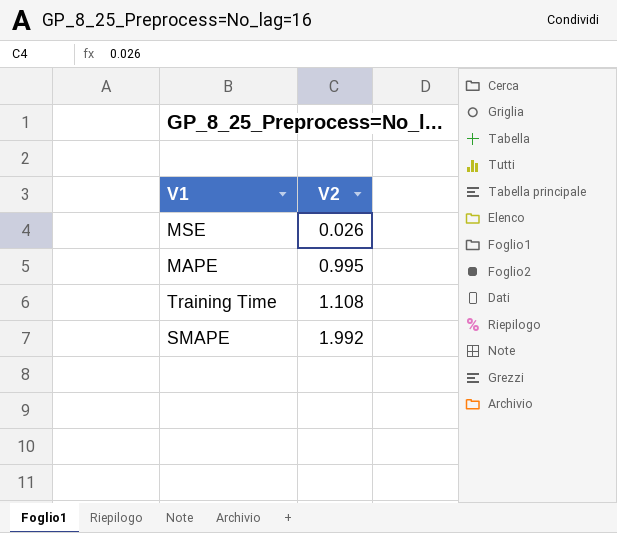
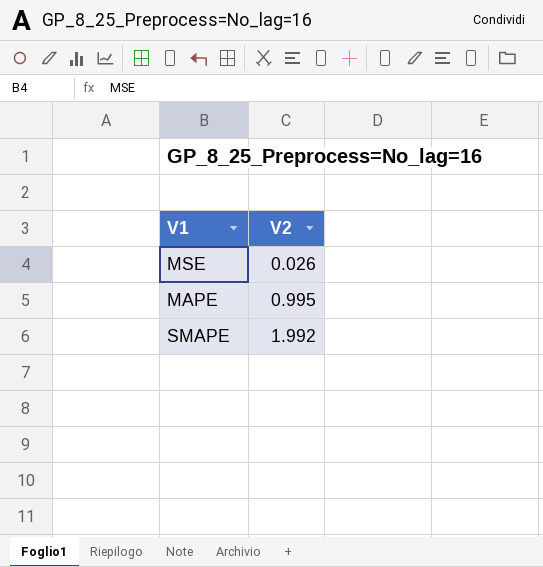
row Training Time: 1.108 -> none

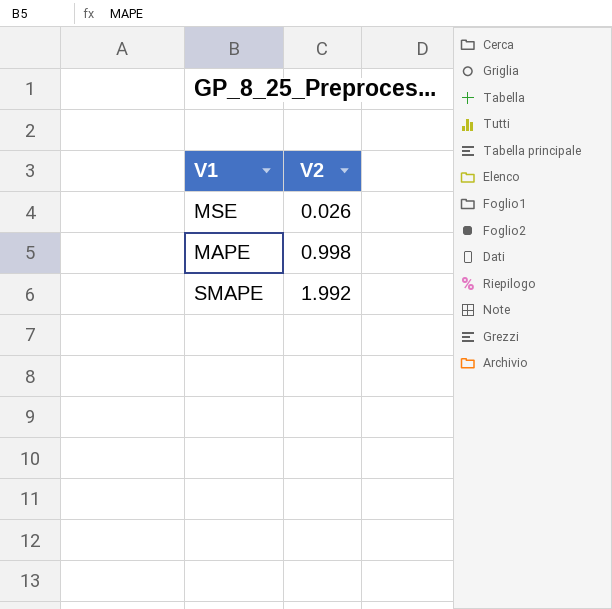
MAPE | V2: 0.995 -> 0.998

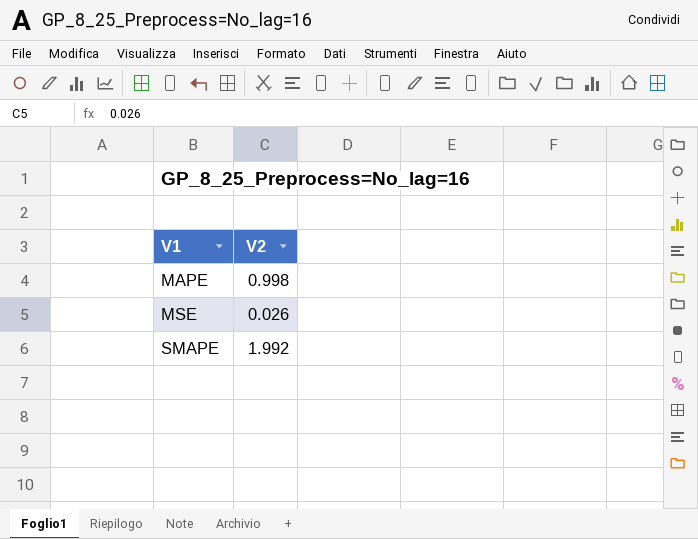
row order: V2 ascending -> V1 ascending

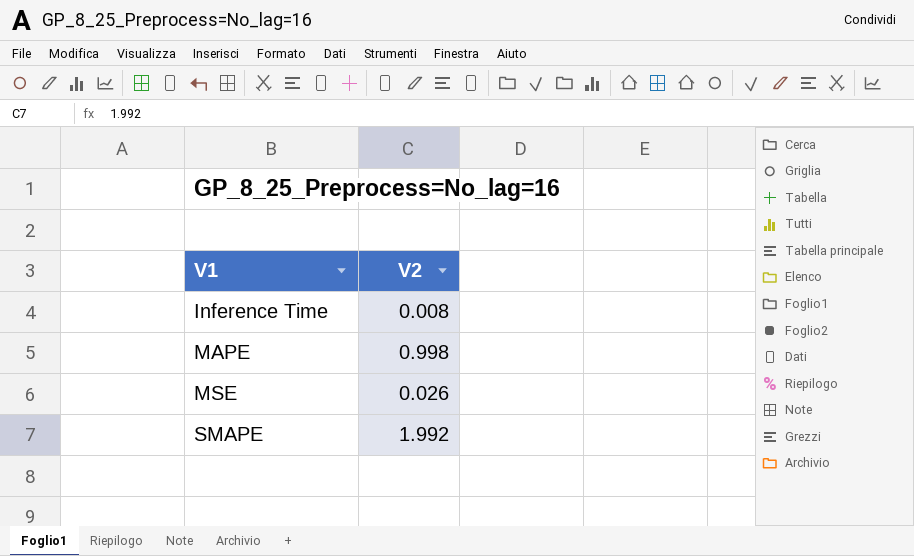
row Inference Time: none -> 0.008

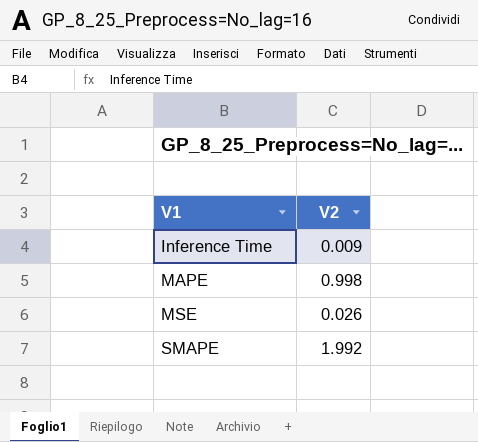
Inference Time | V2: 0.008 -> 0.009

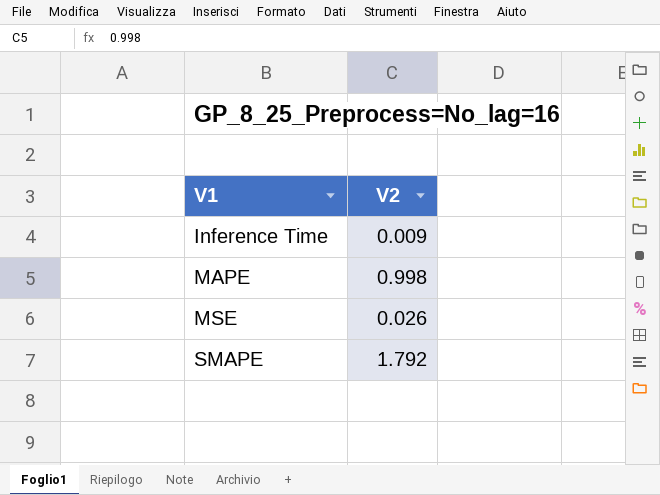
SMAPE | V2: 1.992 -> 1.792

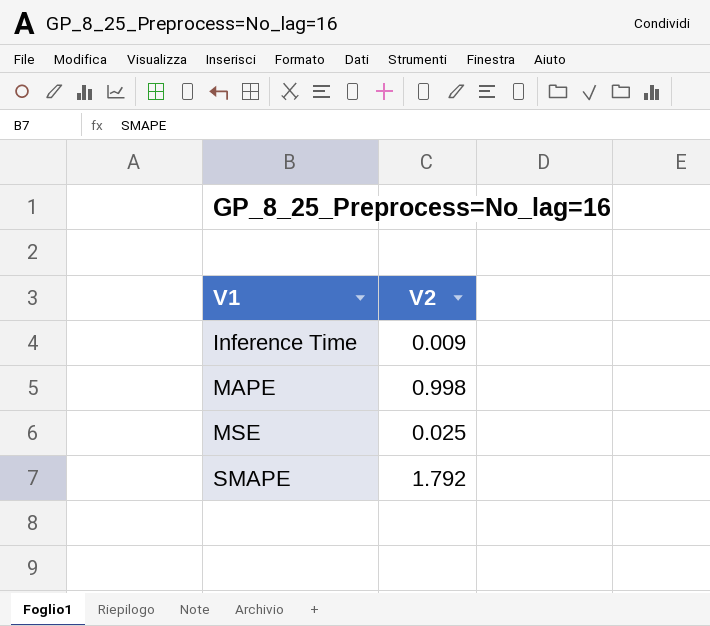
MSE | V2: 0.026 -> 0.025

